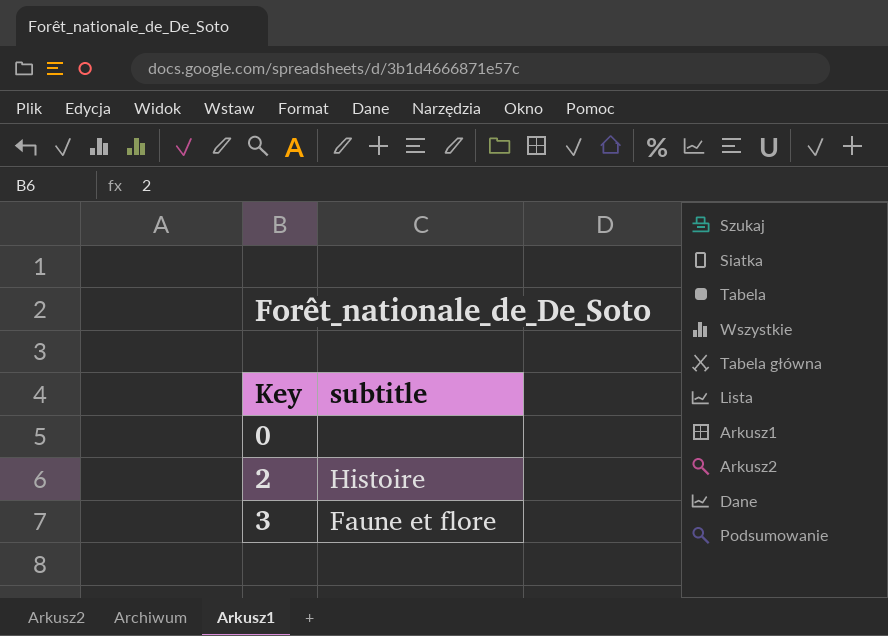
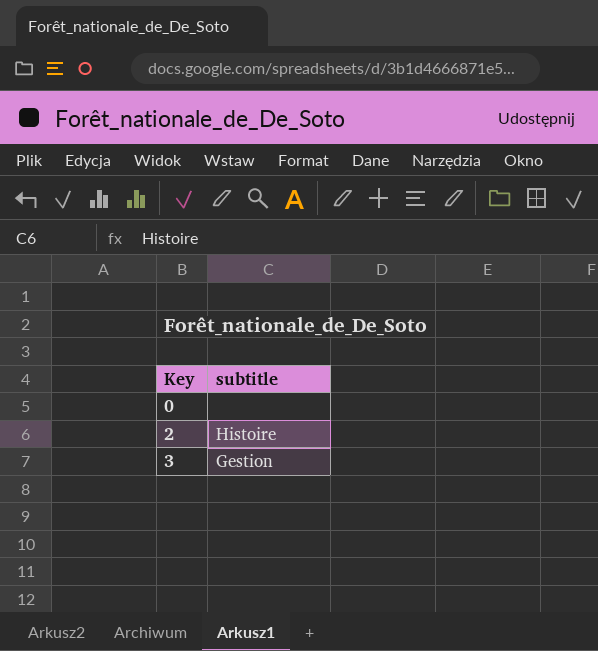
3 | subtitle: Faune et flore -> Gestion

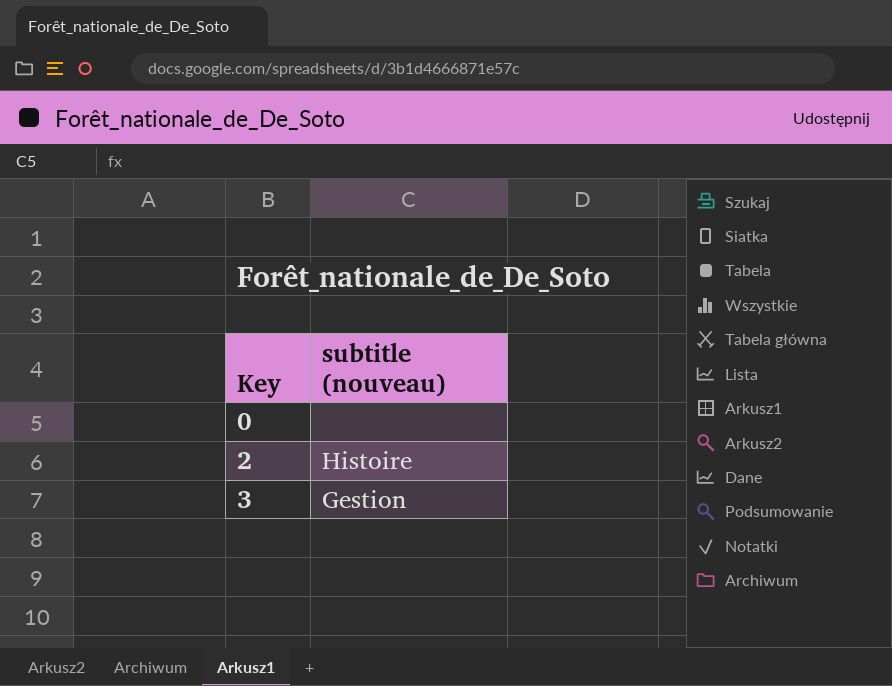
column name: subtitle -> subtitle (nouveau)

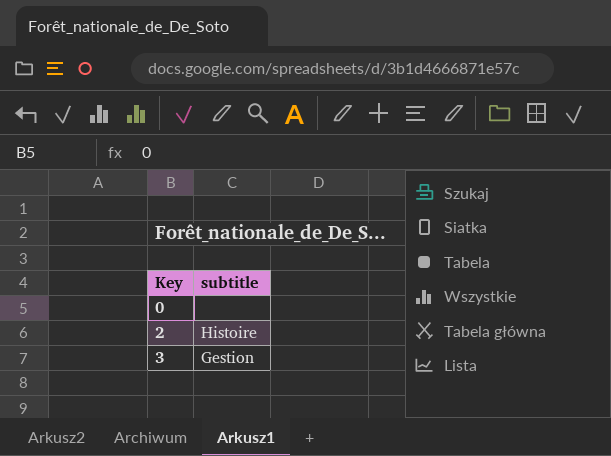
column name: subtitle (nouveau) -> subtitle

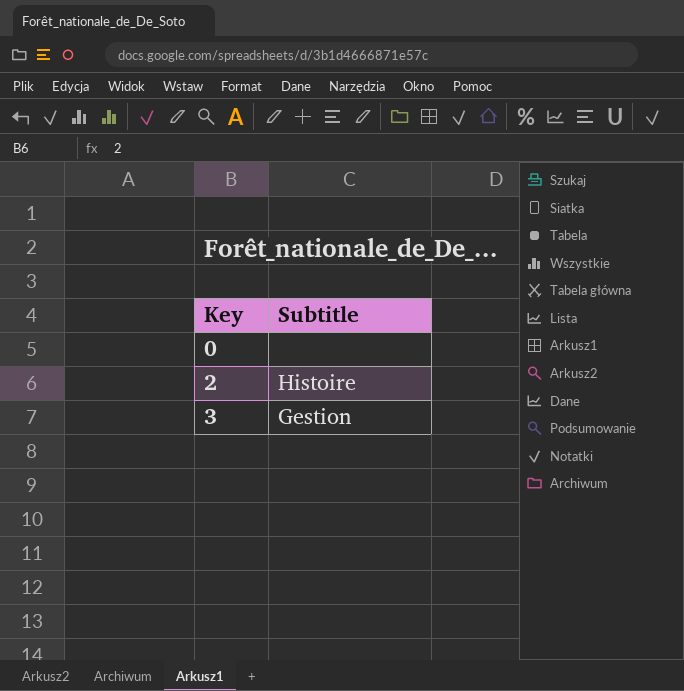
column name: subtitle -> Subtitle

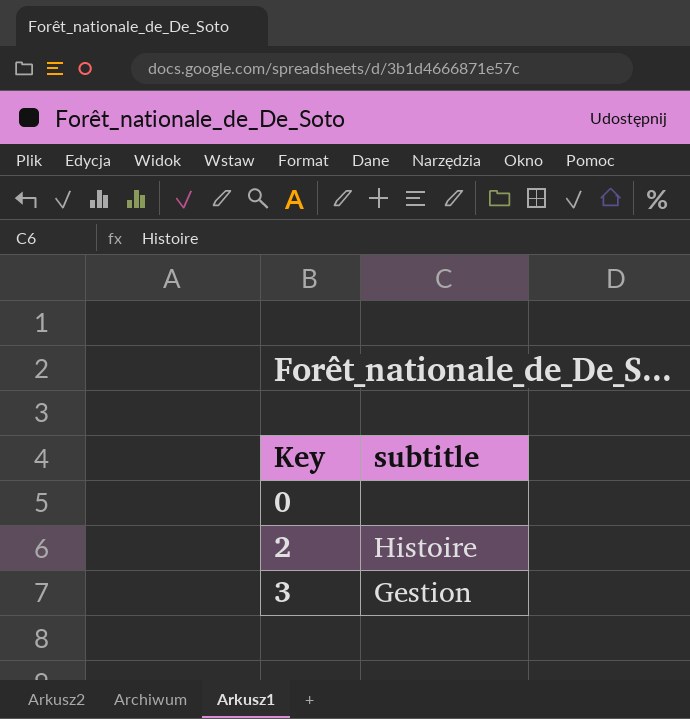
column name: Subtitle -> subtitle

